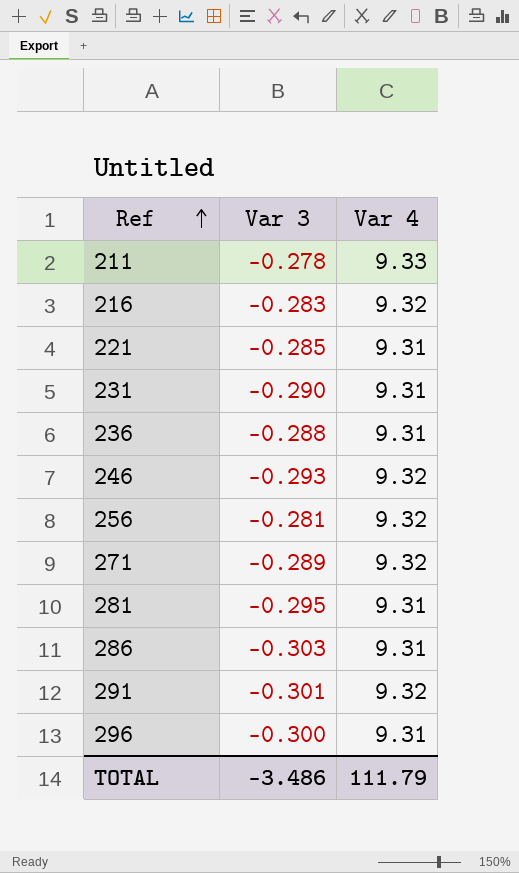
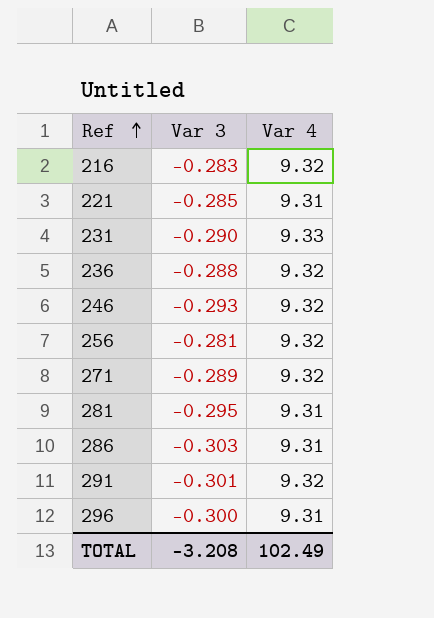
row 211: -0.278 | 9.33 -> none
231 | Var 4: 9.31 -> 9.33
236 | Var 4: 9.31 -> 9.32
TOTAL | Var 3: -3.486 -> -3.208
TOTAL | Var 4: 111.79 -> 102.49

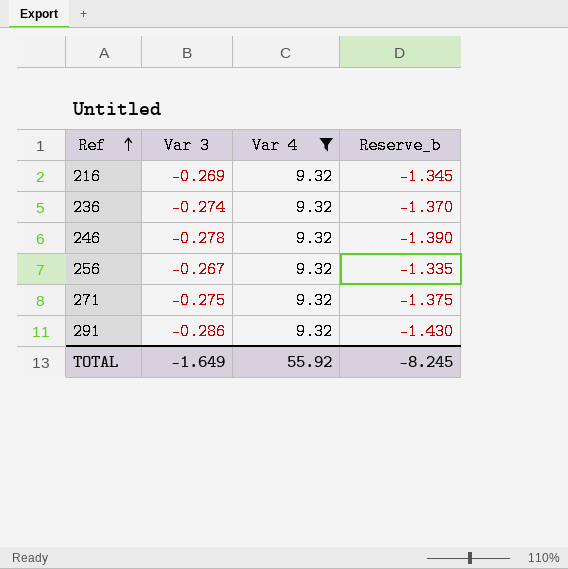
filter: none -> Var 4 = 9.32
column Reserve_b | formula: none -> [Var 3] * 5
216 | Var 3: -0.283 -> -0.269
236 | Var 3: -0.288 -> -0.274
246 | Var 3: -0.293 -> -0.278
256 | Var 3: -0.281 -> -0.267
271 | Var 3: -0.289 -> -0.275
291 | Var 3: -0.301 -> -0.286
TOTAL | Var 3: -3.208 -> -1.649
TOTAL | Var 4: 102.49 -> 55.92

